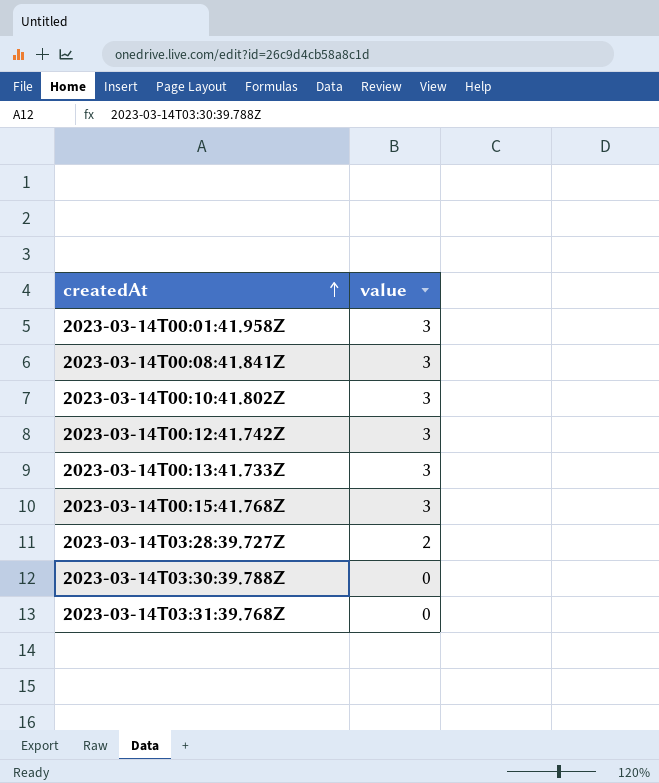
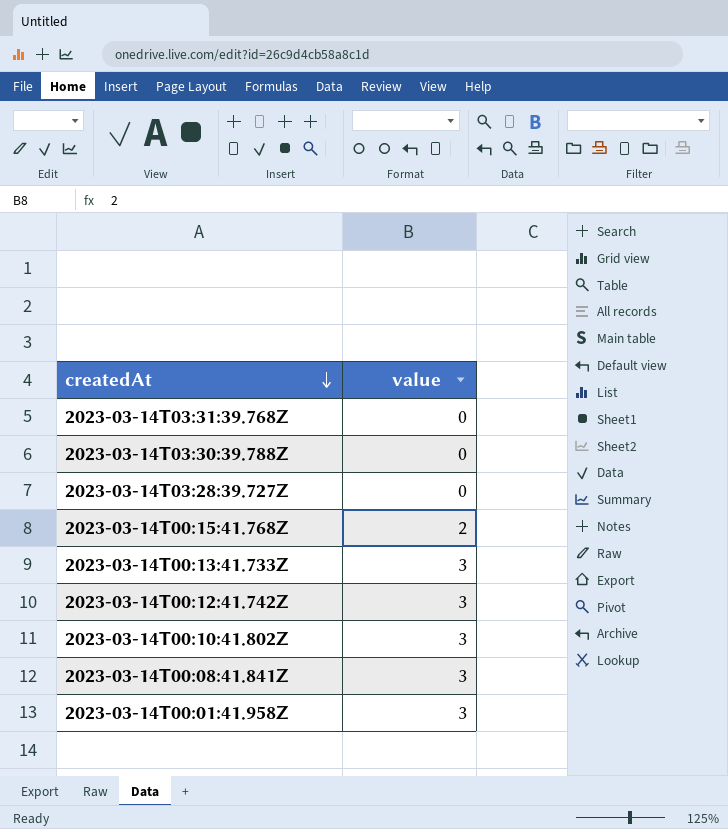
row order: createdAt ascending -> createdAt descending
2023-03-14T03:28:39.727Z | value: 2 -> 0
2023-03-14T00:15:41.768Z | value: 3 -> 2

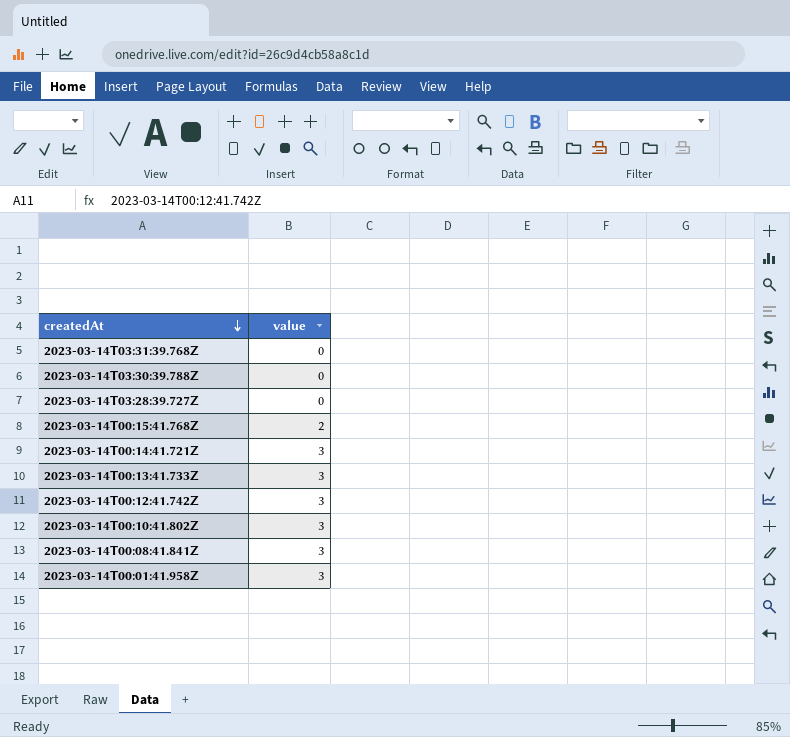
row 2023-03-14T00:14:41.721Z: none -> 3

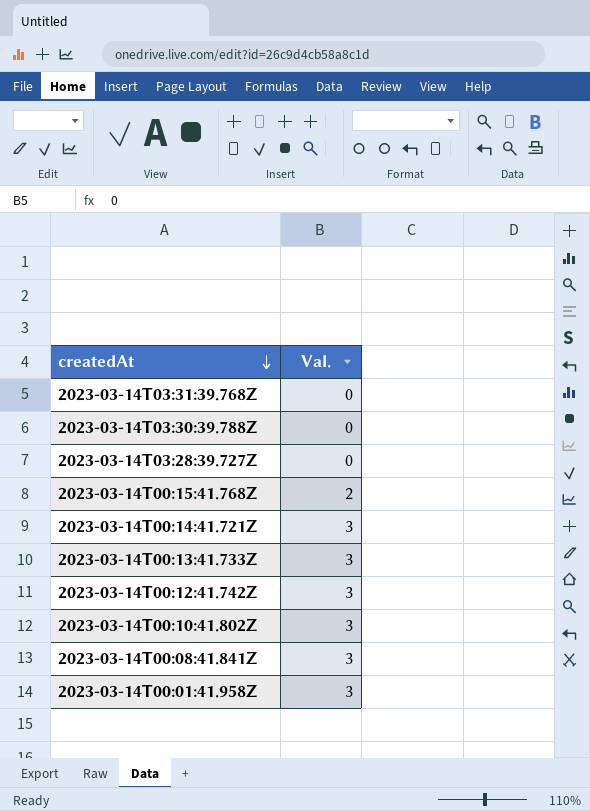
column name: value -> Val.

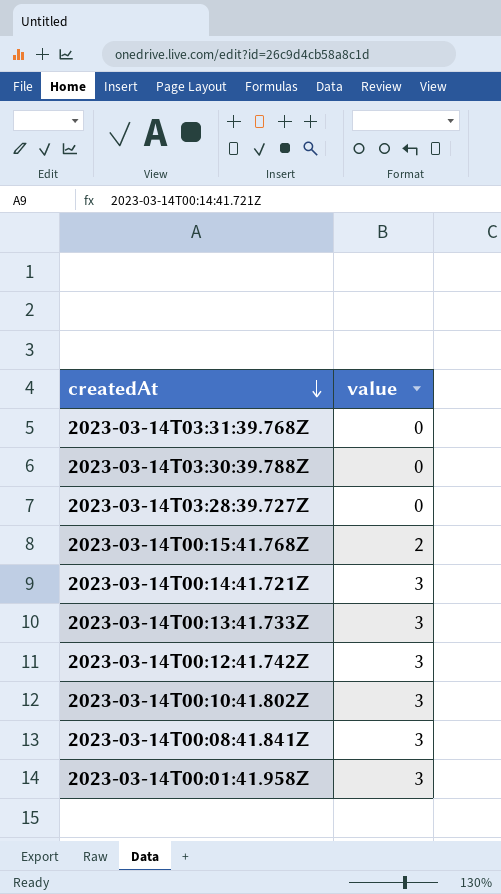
column name: Val. -> value

